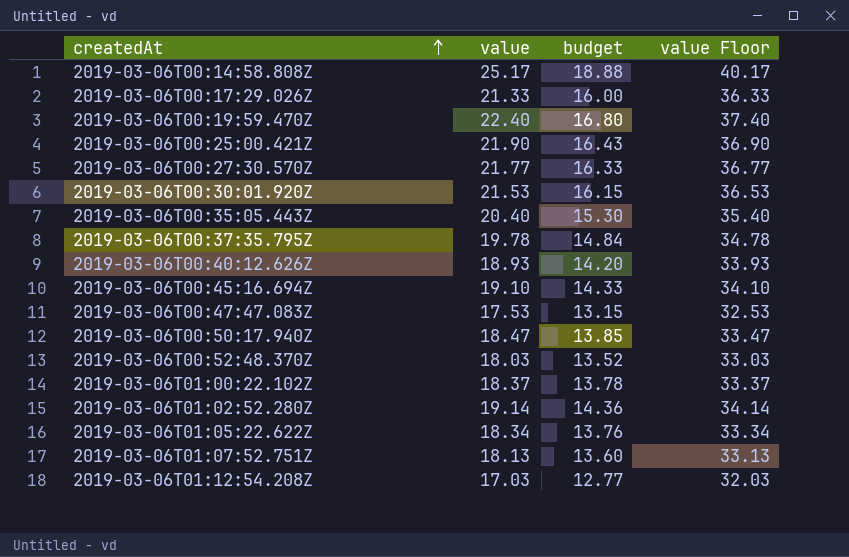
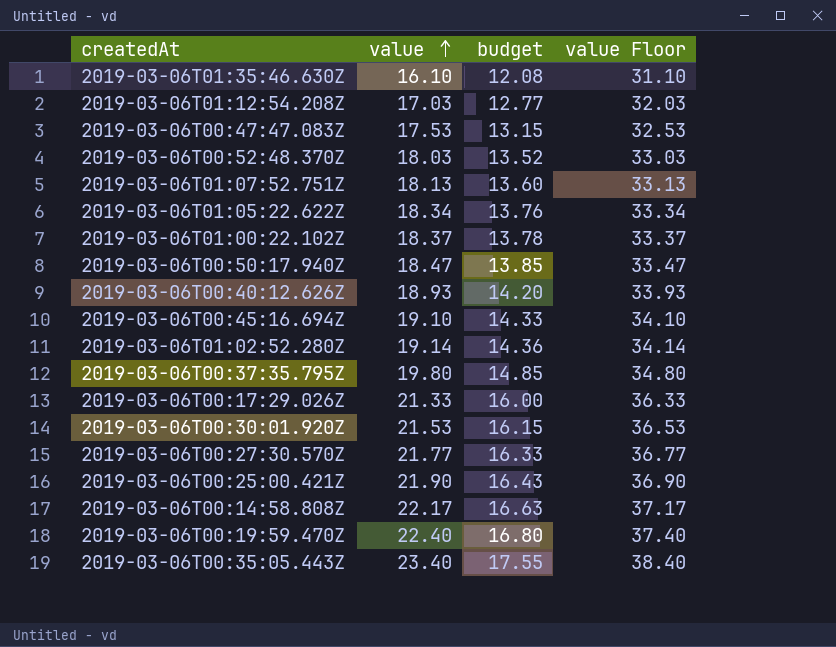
row order: createdAt ascending -> value ascending
row 2019-03-06T01:35:46.630Z: none -> 16.10 | 12.08 | 31.10
2019-03-06T00:37:35.795Z | value: 19.78 -> 19.80
2019-03-06T00:37:35.795Z | budget: 14.84 -> 14.85
2019-03-06T00:37:35.795Z | value Floor: 34.78 -> 34.80
2019-03-06T00:14:58.808Z | value: 25.17 -> 22.17
2019-03-06T00:14:58.808Z | budget: 18.88 -> 16.63
2019-03-06T00:14:58.808Z | value Floor: 40.17 -> 37.17
2019-03-06T00:35:05.443Z | value: 20.40 -> 23.40
2019-03-06T00:35:05.443Z | budget: 15.30 -> 17.55
2019-03-06T00:35:05.443Z | value Floor: 35.40 -> 38.40

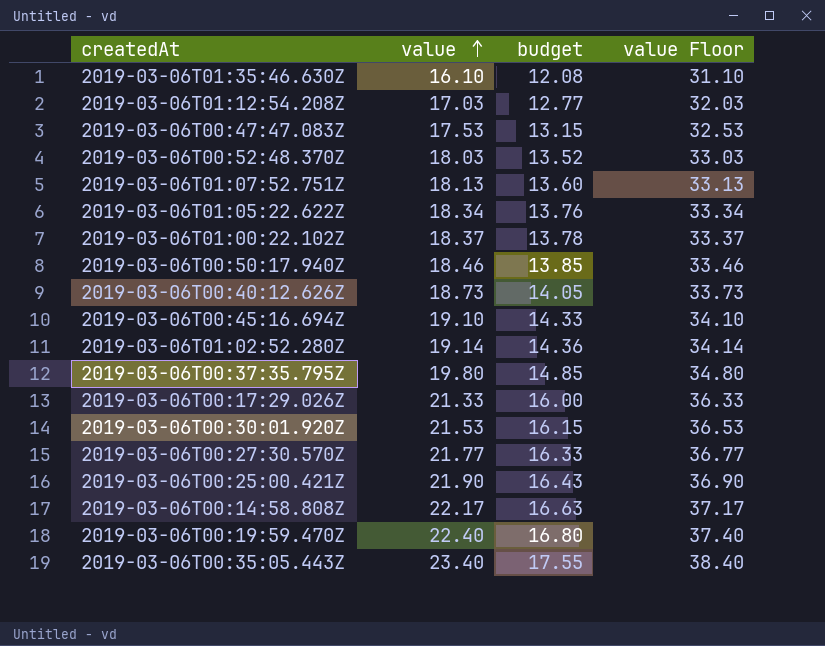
2019-03-06T00:50:17.940Z | value: 18.47 -> 18.46
2019-03-06T00:50:17.940Z | value Floor: 33.47 -> 33.46
2019-03-06T00:40:12.626Z | value: 18.93 -> 18.73
2019-03-06T00:40:12.626Z | budget: 14.20 -> 14.05
2019-03-06T00:40:12.626Z | value Floor: 33.93 -> 33.73

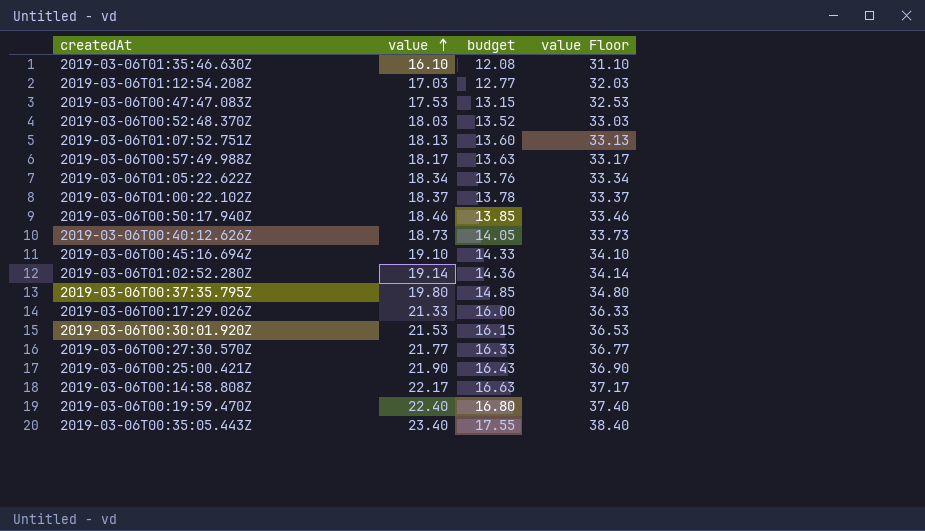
row 2019-03-06T00:57:49.988Z: none -> 18.17 | 13.63 | 33.17

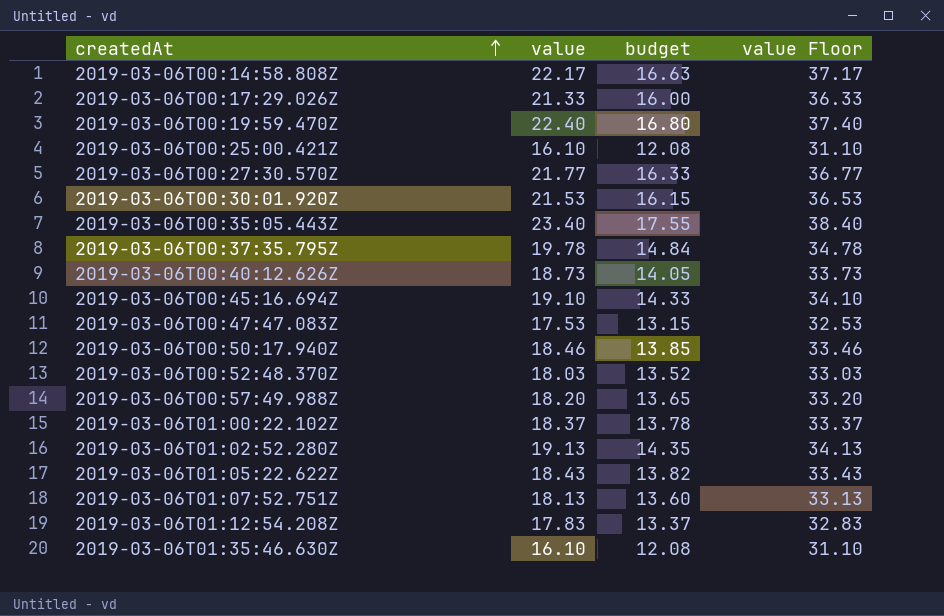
row order: value ascending -> createdAt ascending
2019-03-06T00:25:00.421Z | value: 21.90 -> 16.10
2019-03-06T00:25:00.421Z | budget: 16.43 -> 12.08
2019-03-06T00:25:00.421Z | value Floor: 36.90 -> 31.10
2019-03-06T00:37:35.795Z | value: 19.80 -> 19.78
2019-03-06T00:37:35.795Z | budget: 14.85 -> 14.84
2019-03-06T00:37:35.795Z | value Floor: 34.80 -> 34.78
2019-03-06T00:57:49.988Z | value: 18.17 -> 18.20
2019-03-06T00:57:49.988Z | budget: 13.63 -> 13.65
2019-03-06T00:57:49.988Z | value Floor: 33.17 -> 33.20
2019-03-06T01:02:52.280Z | value: 19.14 -> 19.13
2019-03-06T01:02:52.280Z | budget: 14.36 -> 14.35
2019-03-06T01:02:52.280Z | value Floor: 34.14 -> 34.13
2019-03-06T01:05:22.622Z | value: 18.34 -> 18.43
2019-03-06T01:05:22.622Z | budget: 13.76 -> 13.82
2019-03-06T01:05:22.622Z | value Floor: 33.34 -> 33.43
2019-03-06T01:12:54.208Z | value: 17.03 -> 17.83
2019-03-06T01:12:54.208Z | budget: 12.77 -> 13.37
2019-03-06T01:12:54.208Z | value Floor: 32.03 -> 32.83

